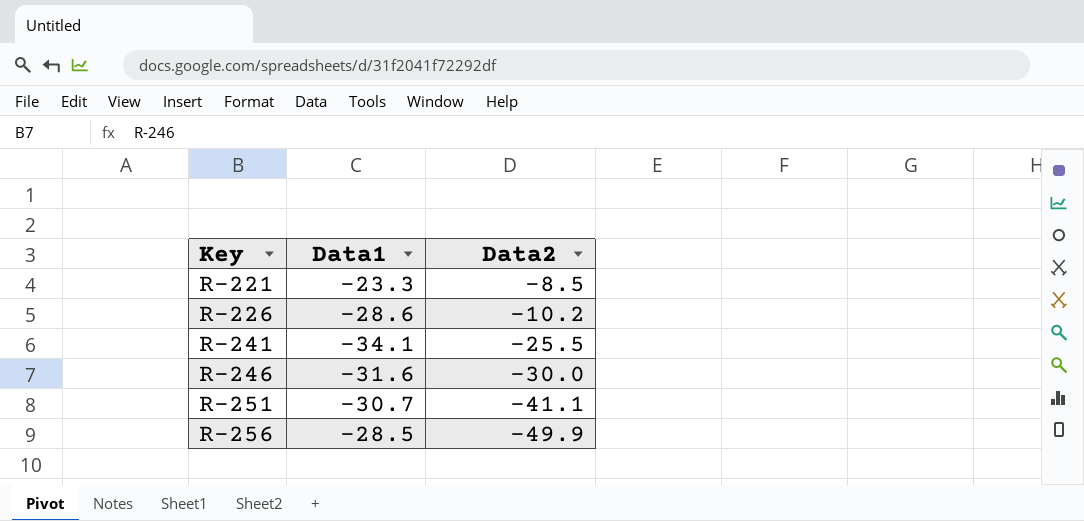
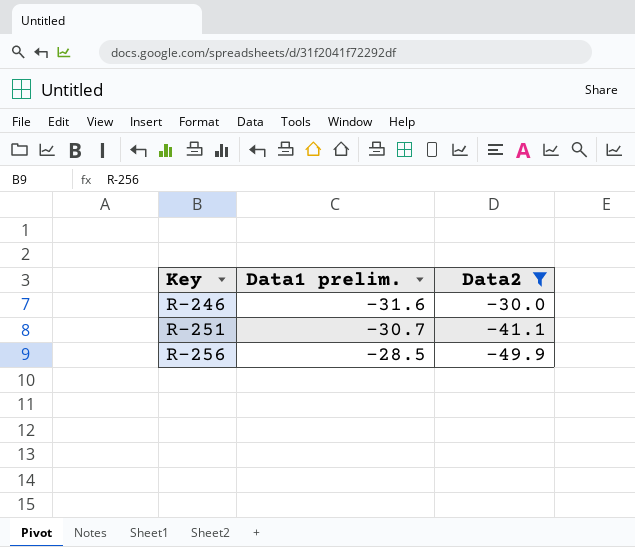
filter: none -> Data2 <= -30.0
column name: Data1 -> Data1 prelim.

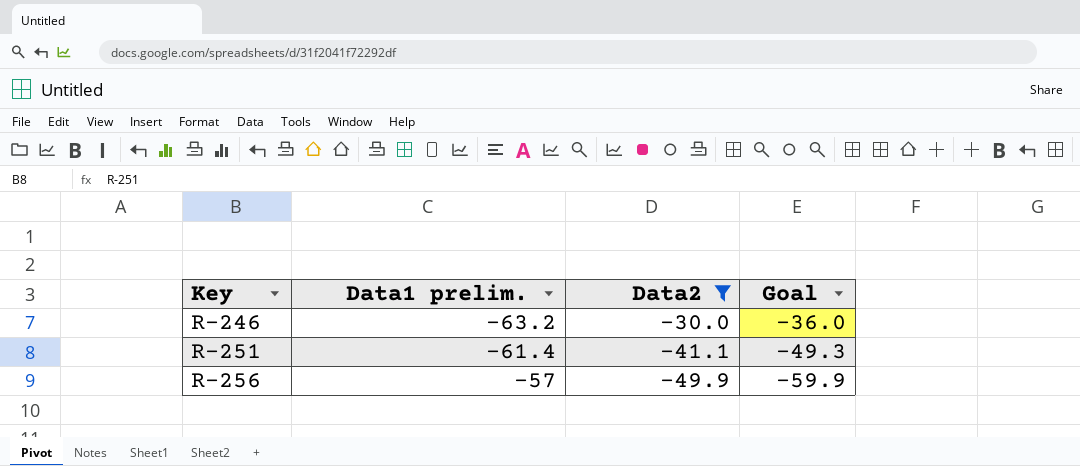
column Goal | formula: none -> [Data2] * 1.2
R-246 | Data1 prelim.: -31.6 -> -63.2
R-251 | Data1 prelim.: -30.7 -> -61.4
R-256 | Data1 prelim.: -28.5 -> -57

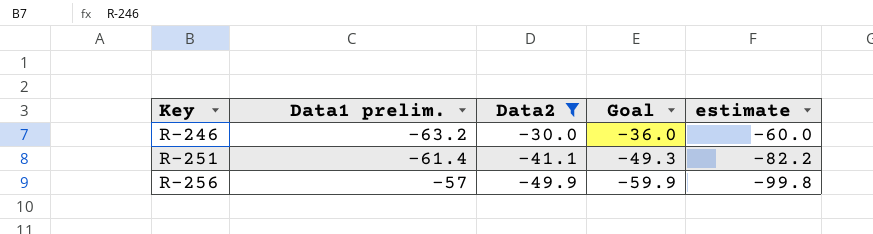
column estimate | formula: none -> [Data2] * 2

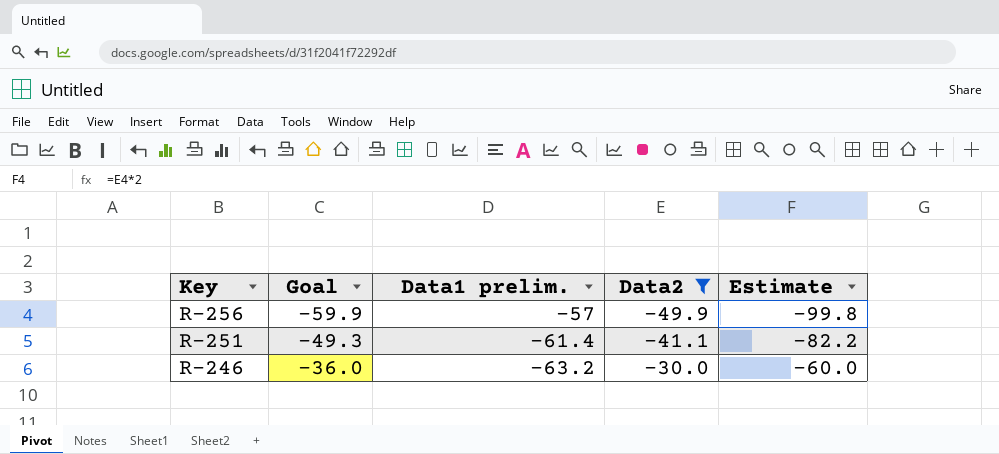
row order: Key ascending -> Key descending
column Goal | position: 4 -> 2
column name: estimate -> Estimate

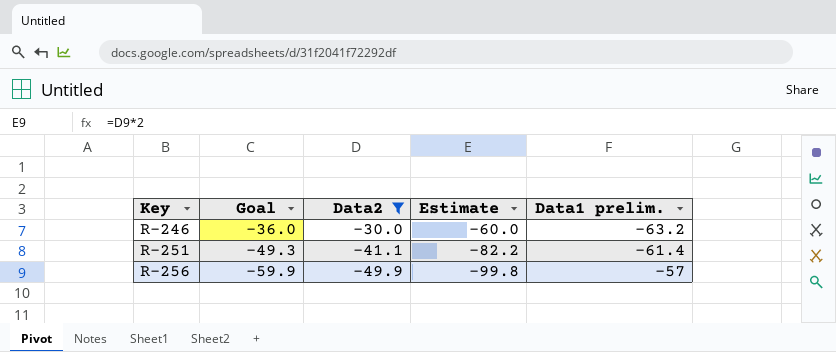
row order: Key descending -> Key ascending
column Data1 prelim. | position: 3 -> 5

